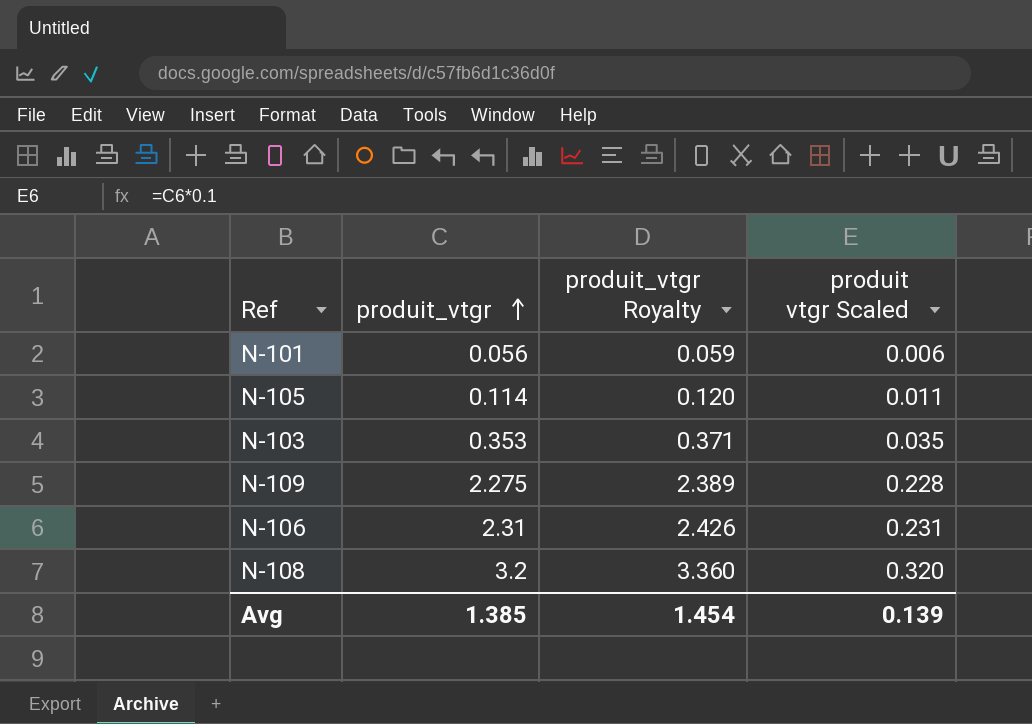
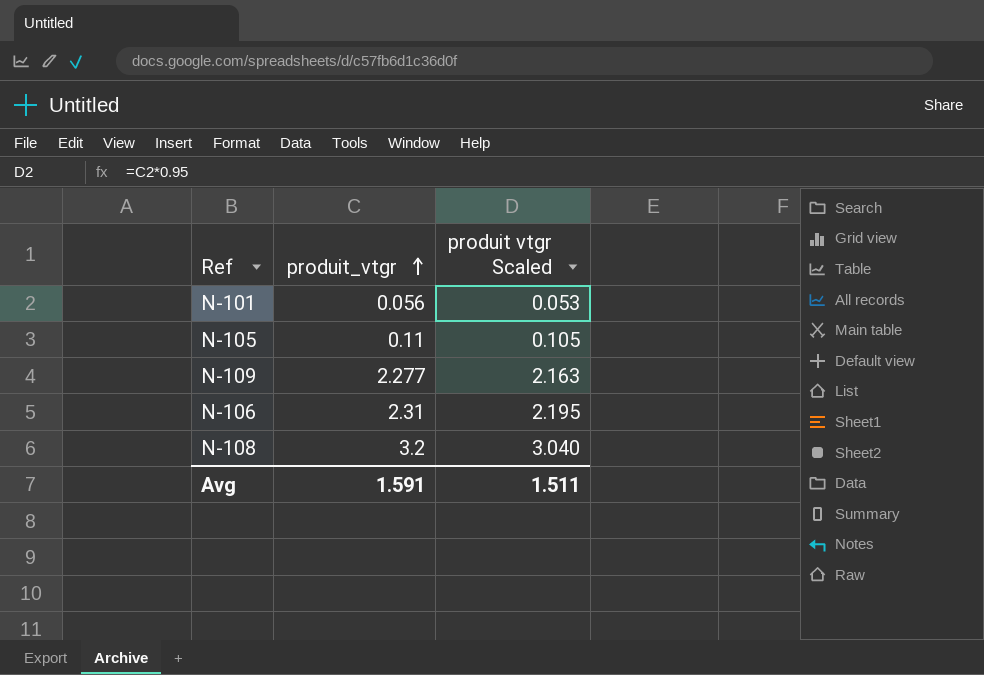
column produit_vtgr Royalty | formula: [produit_vtgr] * 1.05 -> none
column produit vtgr Scaled | formula: [produit_vtgr] * 0.1 -> [produit_vtgr] * 0.95
row N-103: 0.353 | 0.371 | 0.035 -> none
N-105 | produit_vtgr: 0.114 -> 0.11
N-109 | produit_vtgr: 2.275 -> 2.277
Avg | produit_vtgr: 1.385 -> 1.591
Avg | produit vtgr Scaled: 0.139 -> 1.511

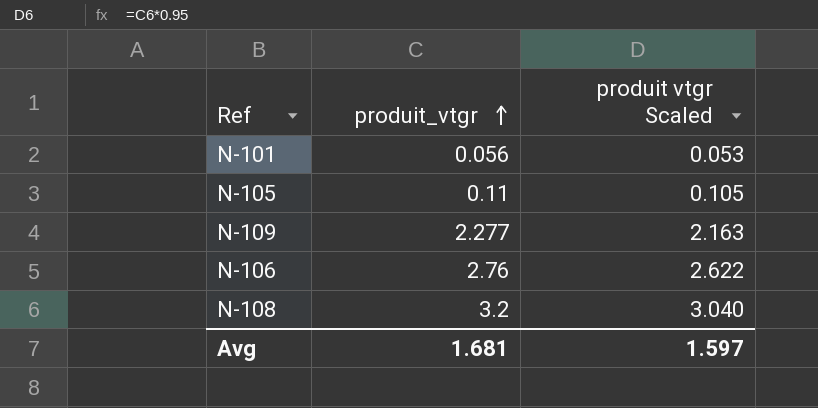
N-106 | produit_vtgr: 2.31 -> 2.76
N-106 | produit vtgr Scaled: 2.195 -> 2.622
Avg | produit_vtgr: 1.591 -> 1.681
Avg | produit vtgr Scaled: 1.511 -> 1.597

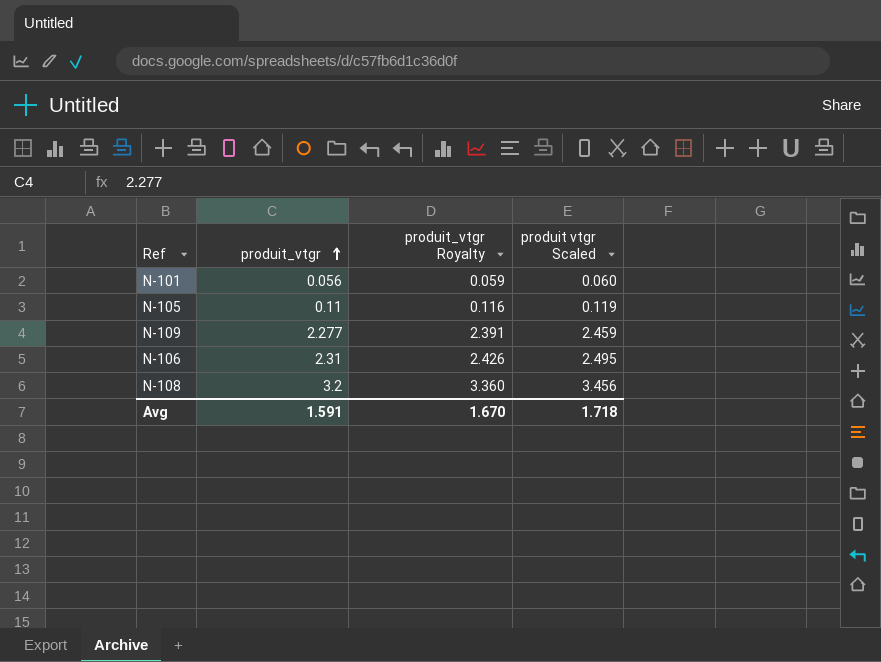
column produit_vtgr Royalty | formula: none -> [produit_vtgr] * 1.05
column produit vtgr Scaled | formula: [produit_vtgr] * 0.95 -> [produit_vtgr] * 1.08
N-106 | produit_vtgr: 2.76 -> 2.31
Avg | produit_vtgr: 1.681 -> 1.591
Avg | produit vtgr Scaled: 1.597 -> 1.718

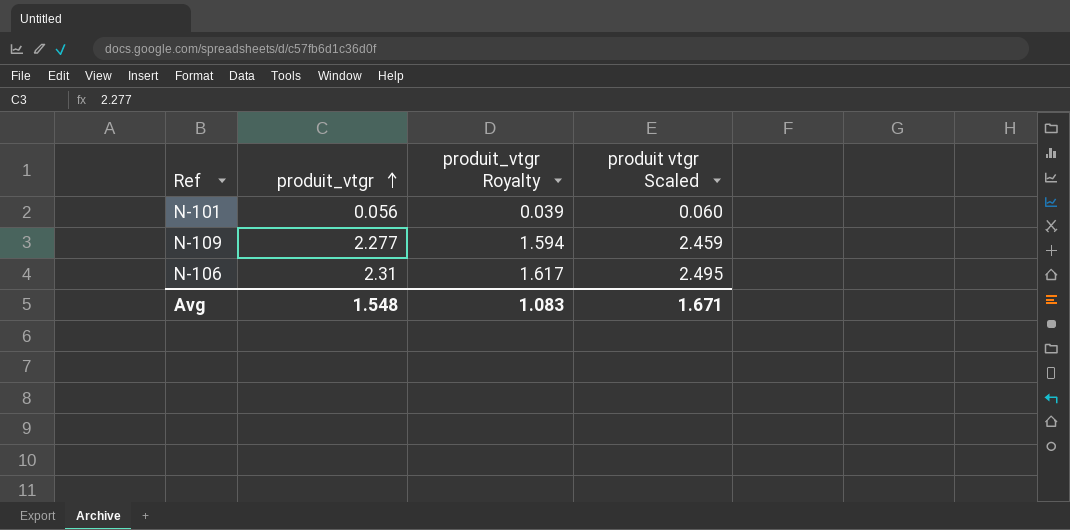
column produit_vtgr Royalty | formula: [produit_vtgr] * 1.05 -> [produit_vtgr] * 0.7
row N-105: 0.11 | 0.116 | 0.119 -> none
row N-108: 3.2 | 3.360 | 3.456 -> none
Avg | produit_vtgr: 1.591 -> 1.548
Avg | produit_vtgr Royalty: 1.670 -> 1.083
Avg | produit vtgr Scaled: 1.718 -> 1.671

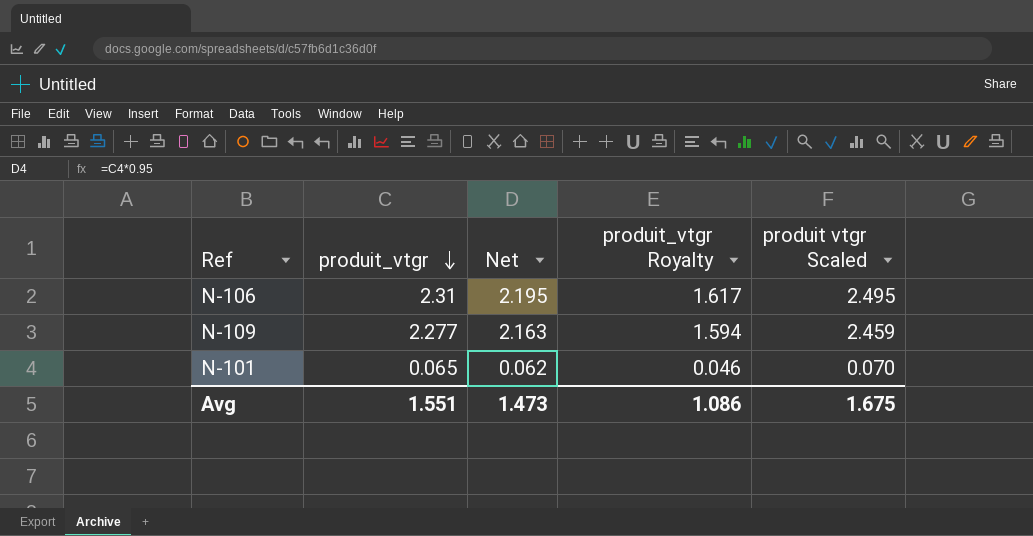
row order: produit_vtgr ascending -> produit_vtgr descending
column Net | formula: none -> [produit_vtgr] * 0.95
N-101 | produit_vtgr: 0.056 -> 0.065
N-101 | produit_vtgr Royalty: 0.039 -> 0.046
N-101 | produit vtgr Scaled: 0.060 -> 0.070
Avg | produit_vtgr: 1.548 -> 1.551
Avg | produit_vtgr Royalty: 1.083 -> 1.086
Avg | produit vtgr Scaled: 1.671 -> 1.675

